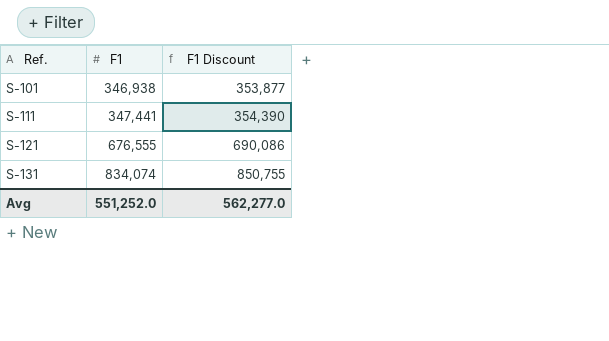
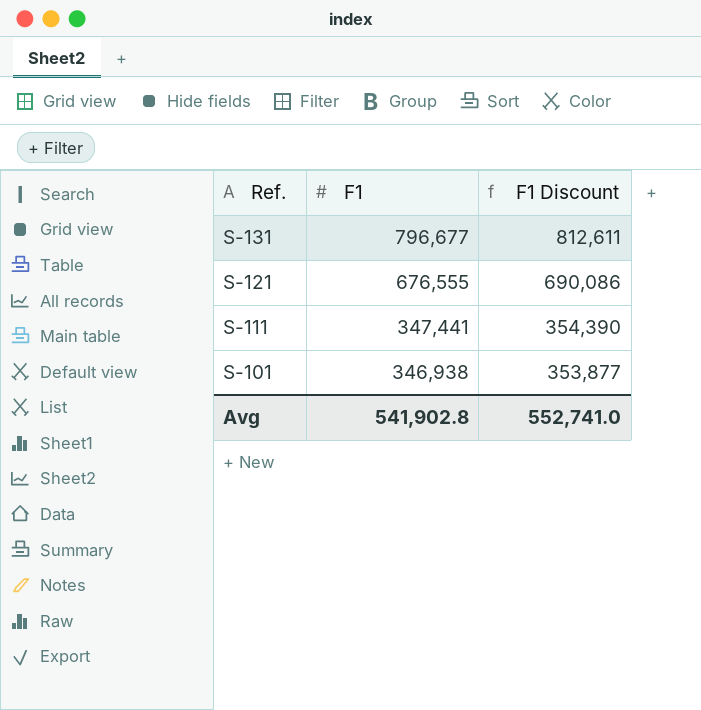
row order: Ref. ascending -> Ref. descending
S-131 | F1: 834,074 -> 796,677
S-131 | F1 Discount: 850,755 -> 812,611
Avg | F1: 551,252.0 -> 541,902.8
Avg | F1 Discount: 562,277.0 -> 552,741.0

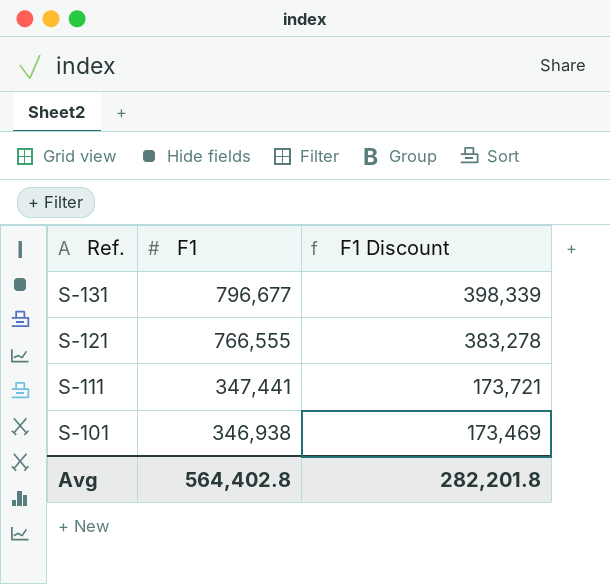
column F1 Discount | formula: [F1] * 1.02 -> [F1] * 0.5
S-121 | F1: 676,555 -> 766,555
Avg | F1: 541,902.8 -> 564,402.8
Avg | F1 Discount: 552,741.0 -> 282,201.8

